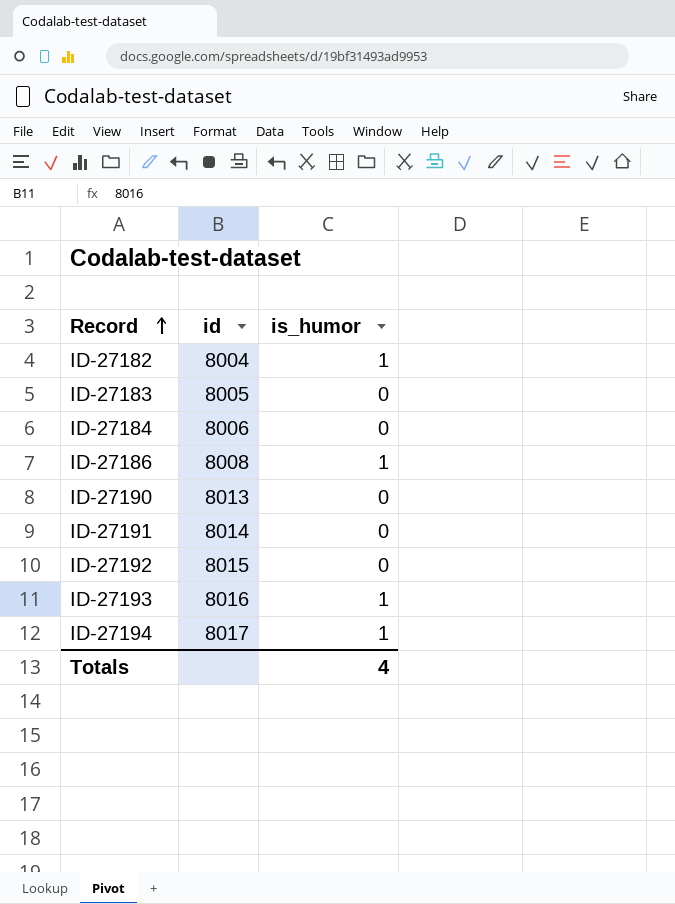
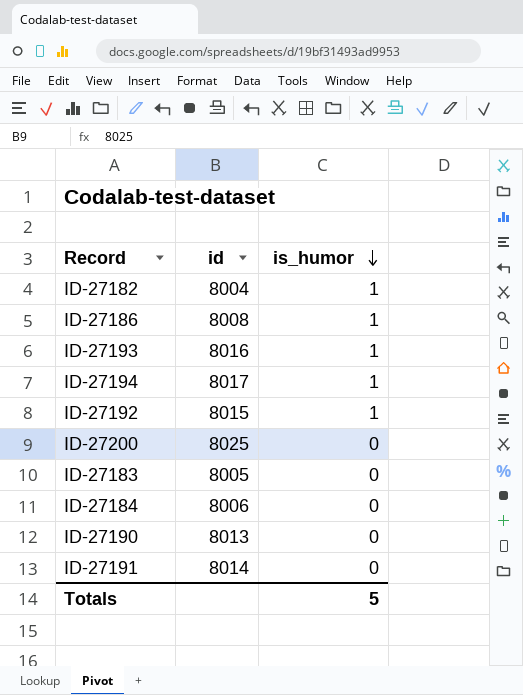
row order: Record ascending -> is_humor descending
ID-27192 | is_humor: 0 -> 1
row ID-27200: none -> 8025 | 0
Totals | is_humor: 4 -> 5

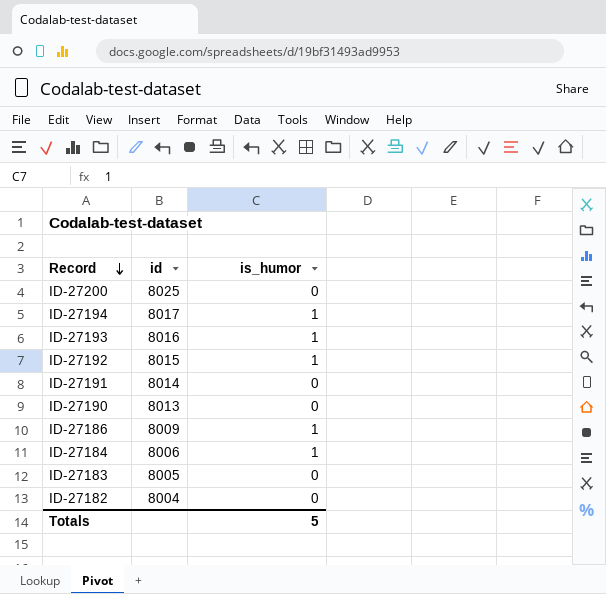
row order: is_humor descending -> Record descending
ID-27186 | id: 8008 -> 8009
ID-27184 | is_humor: 0 -> 1
ID-27182 | is_humor: 1 -> 0

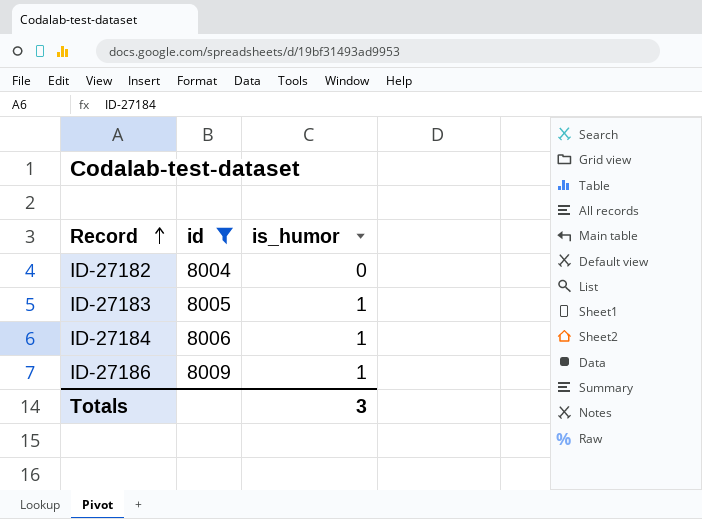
filter: none -> id <= 8009
row order: Record descending -> Record ascending
ID-27183 | is_humor: 0 -> 1
Totals | is_humor: 5 -> 3

